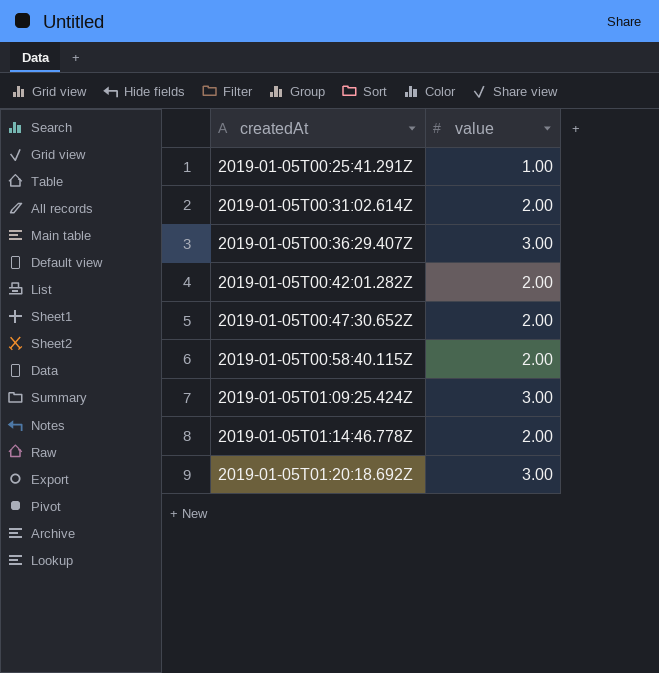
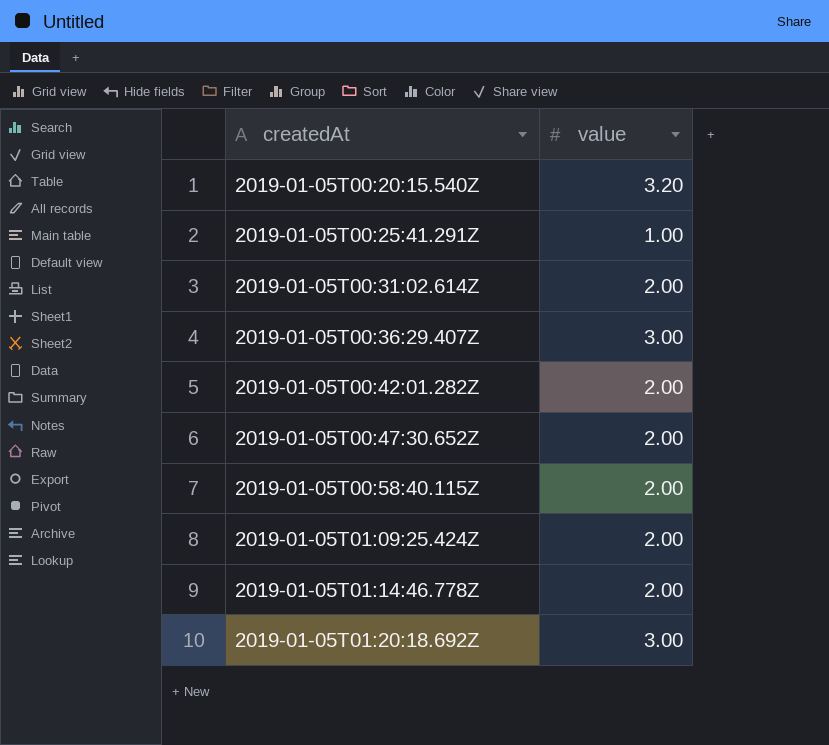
row 2019-01-05T00:20:15.540Z: none -> 3.20
2019-01-05T01:09:25.424Z | value: 3.00 -> 2.00

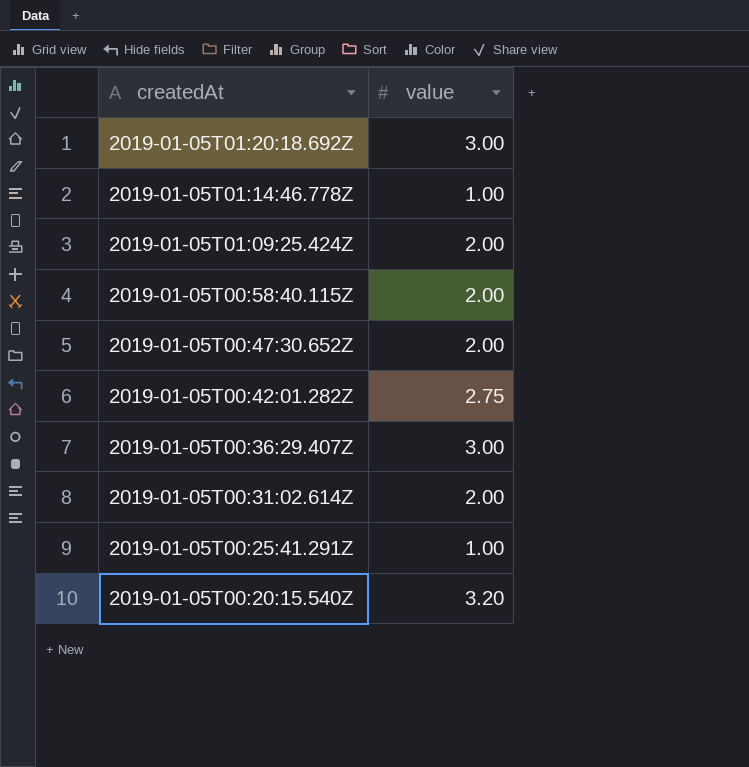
row order: createdAt ascending -> createdAt descending
2019-01-05T01:14:46.778Z | value: 2.00 -> 1.00
2019-01-05T00:42:01.282Z | value: 2.00 -> 2.75

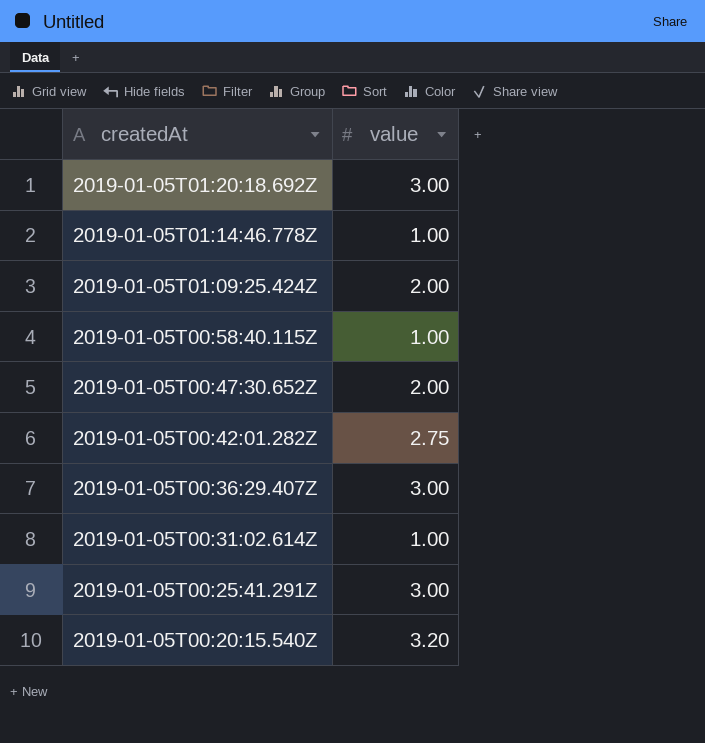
2019-01-05T00:58:40.115Z | value: 2.00 -> 1.00
2019-01-05T00:31:02.614Z | value: 2.00 -> 1.00
2019-01-05T00:25:41.291Z | value: 1.00 -> 3.00

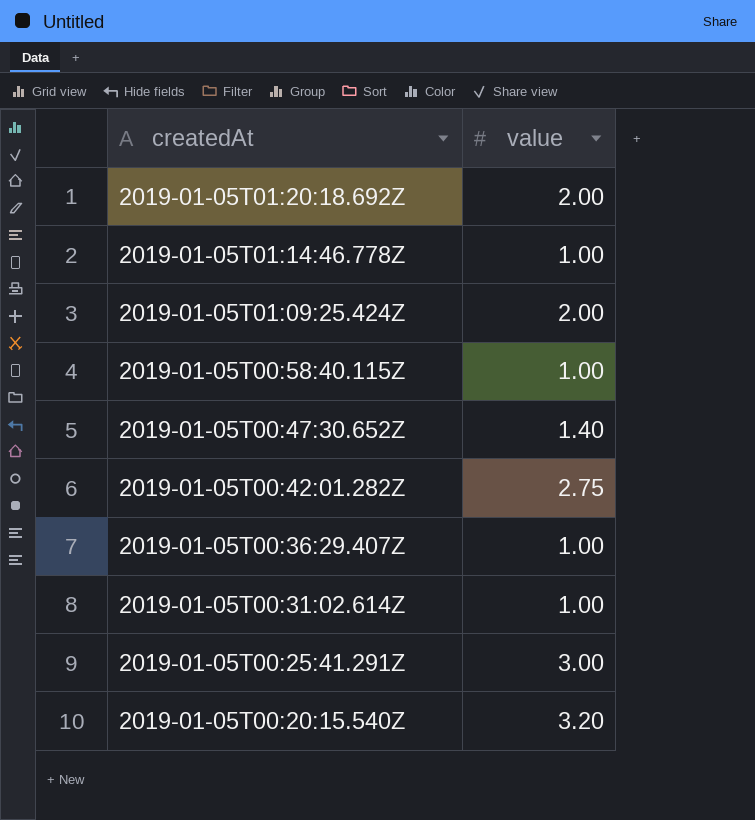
2019-01-05T01:20:18.692Z | value: 3.00 -> 2.00
2019-01-05T00:47:30.652Z | value: 2.00 -> 1.40
2019-01-05T00:36:29.407Z | value: 3.00 -> 1.00

